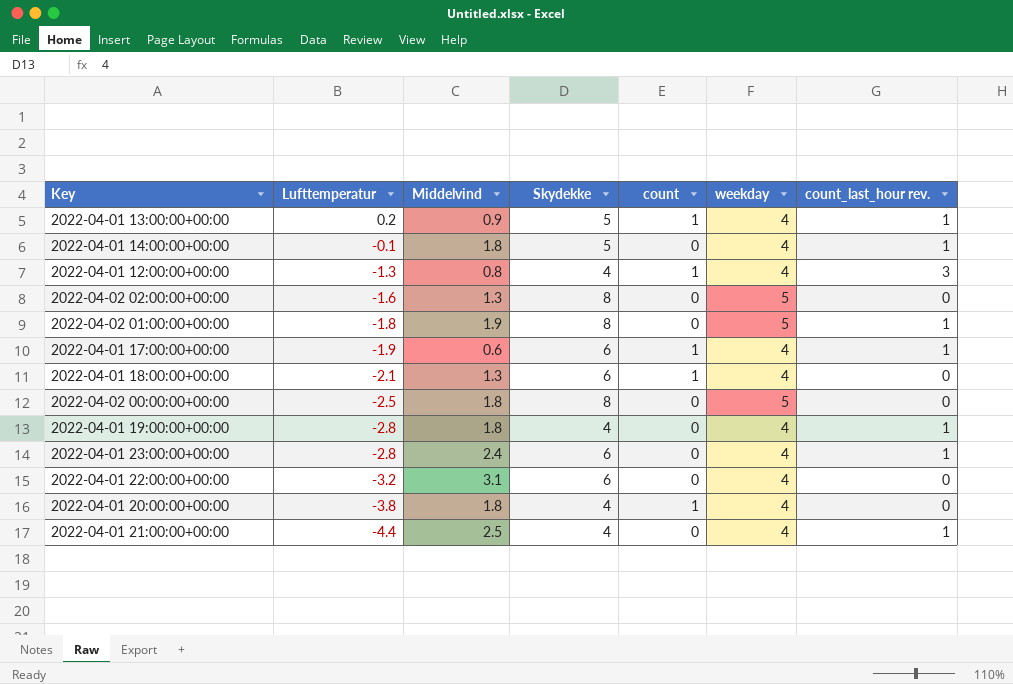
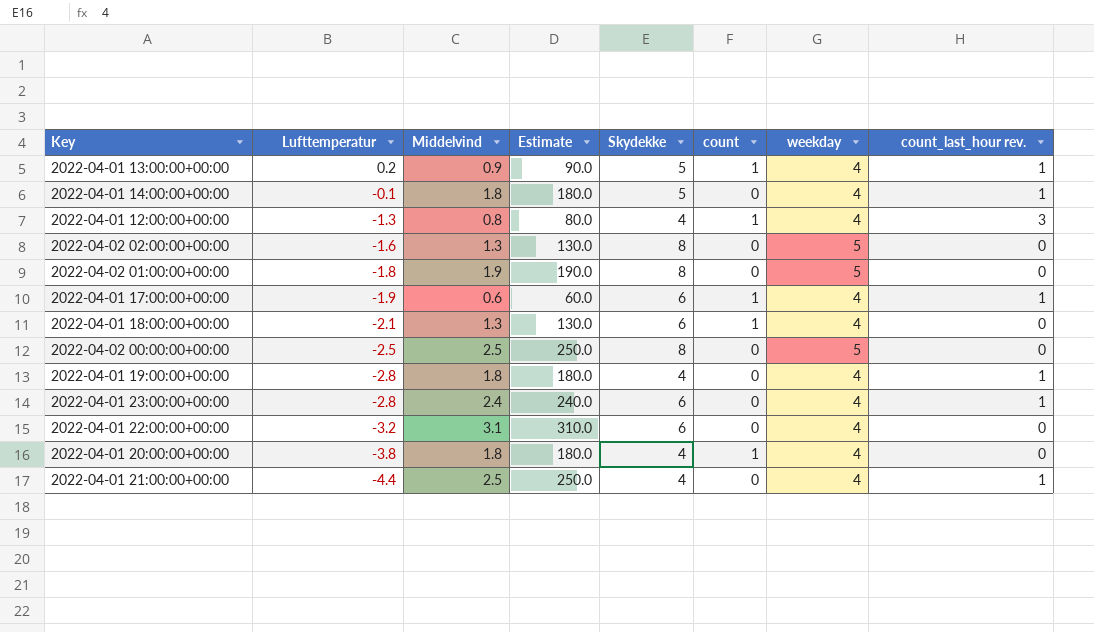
column Estimate | formula: none -> [Middelvind] * 100
2022-04-02 01:00:00+00:00 | count_last_hour rev.: 1 -> 0
2022-04-02 00:00:00+00:00 | Middelvind: 1.8 -> 2.5

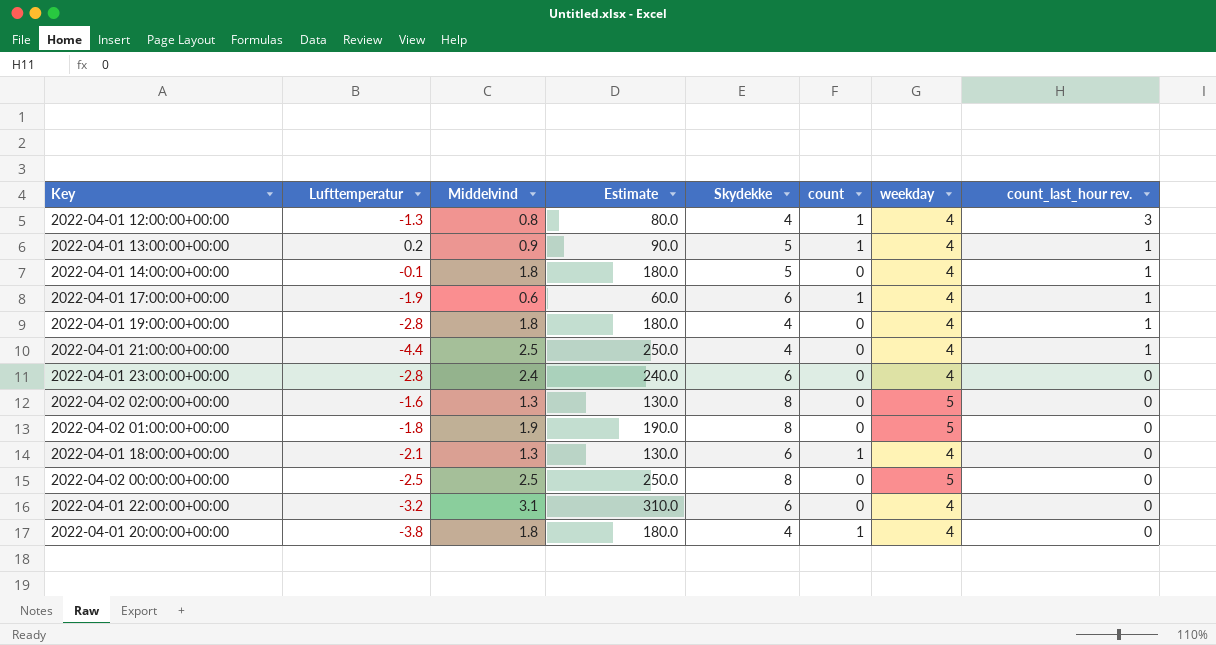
row order: Lufttemperatur descending -> count_last_hour rev. descending
2022-04-01 23:00:00+00:00 | count_last_hour rev.: 1 -> 0

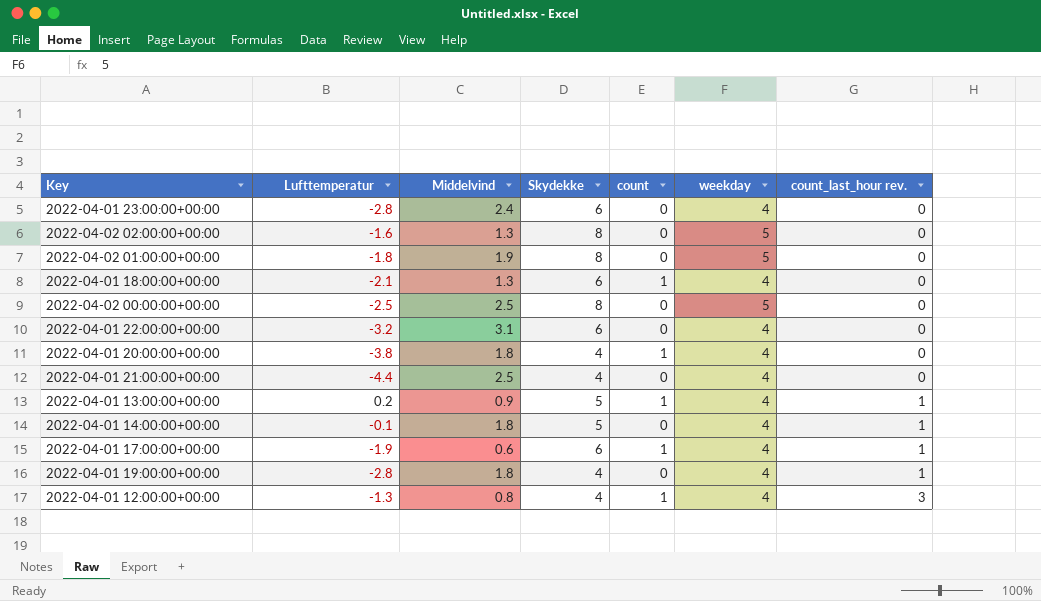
row order: count_last_hour rev. descending -> count_last_hour rev. ascending
column Estimate | formula: [Middelvind] * 100 -> none
2022-04-01 21:00:00+00:00 | count_last_hour rev.: 1 -> 0

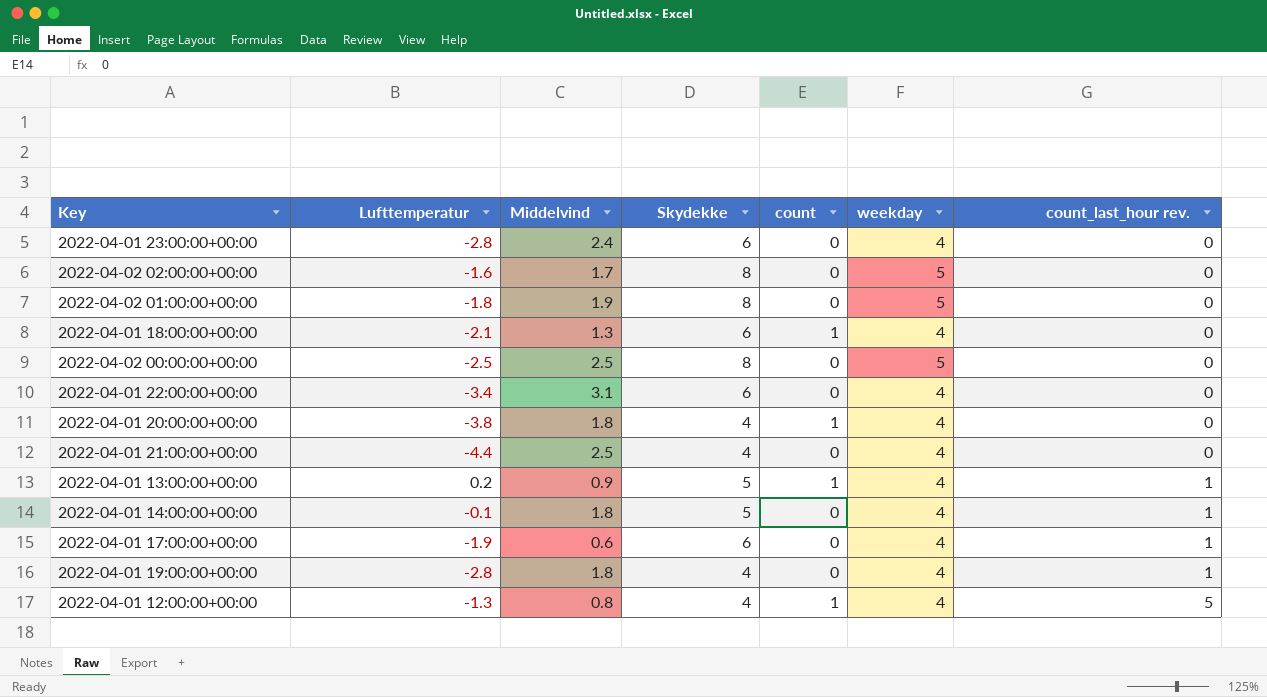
2022-04-02 02:00:00+00:00 | Middelvind: 1.3 -> 1.7
2022-04-01 22:00:00+00:00 | Lufttemperatur: -3.2 -> -3.4
2022-04-01 17:00:00+00:00 | count: 1 -> 0
2022-04-01 12:00:00+00:00 | count_last_hour rev.: 3 -> 5

